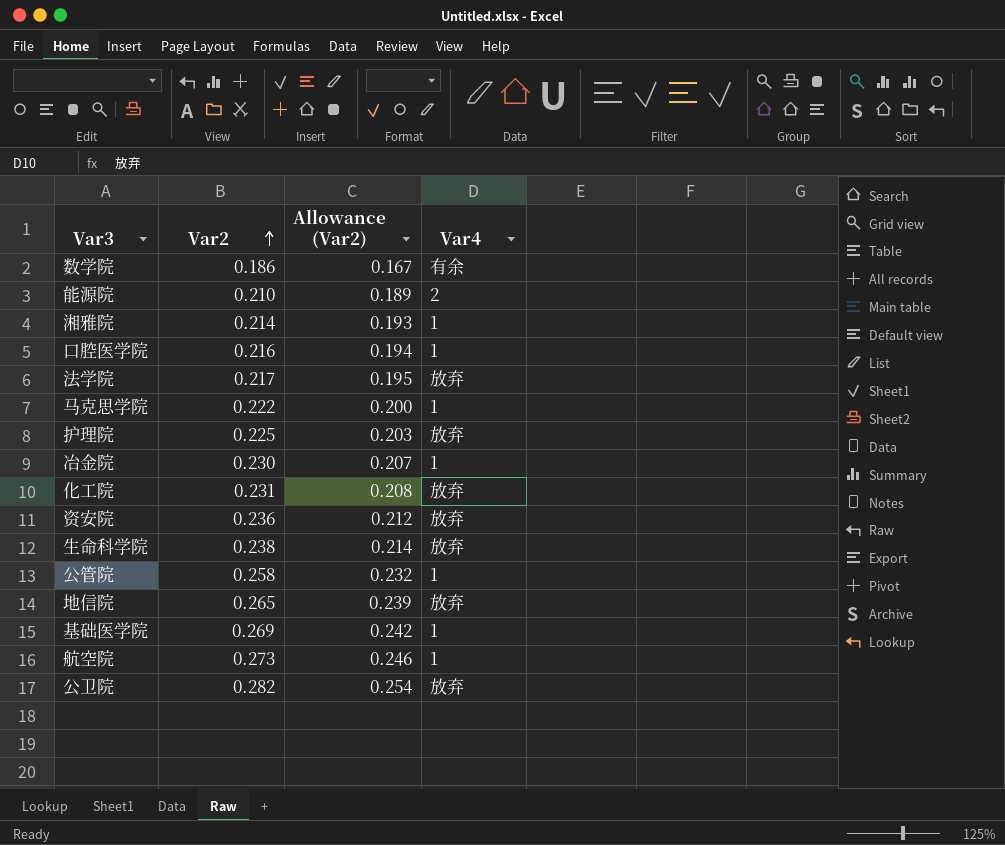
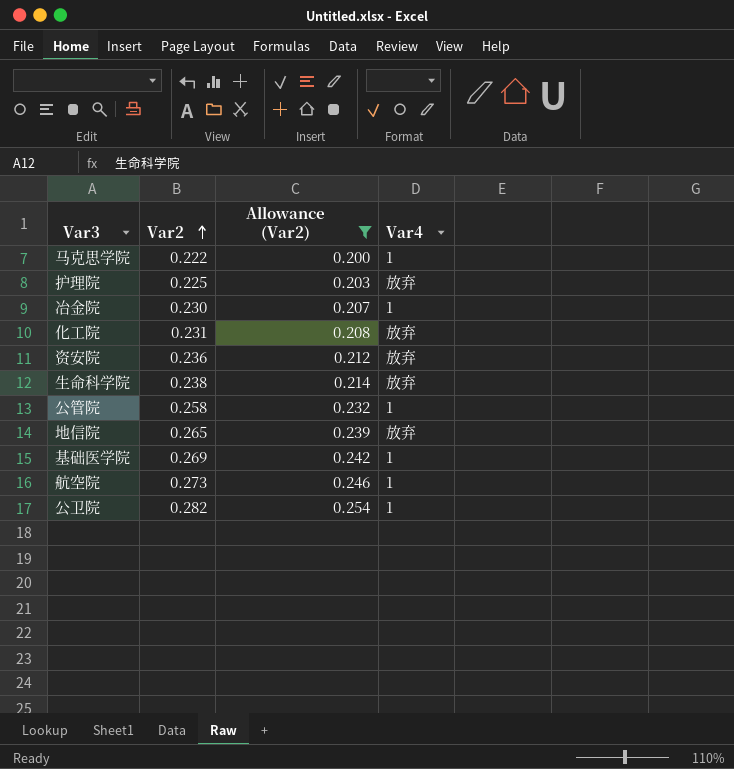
filter: none -> Allowance (Var2) >= 0.200
公卫院 | Var4: 放弃 -> 1

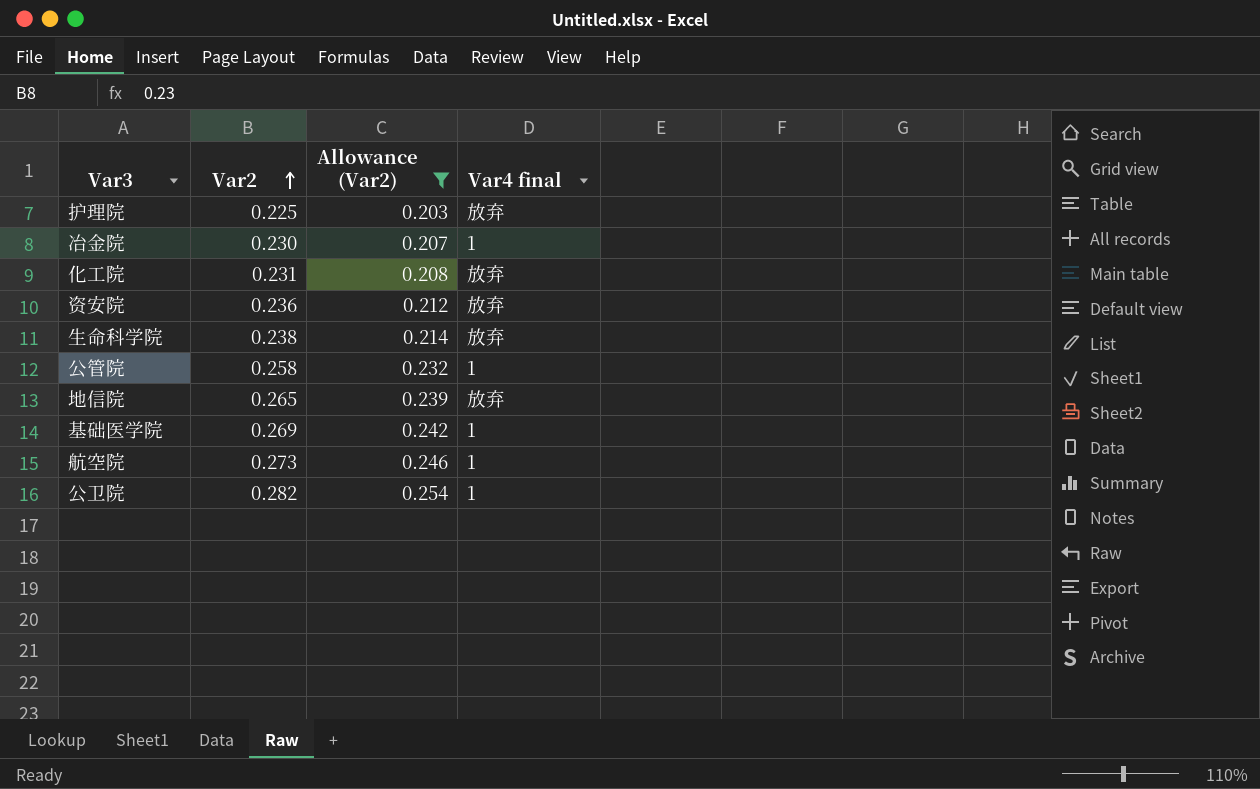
column name: Var4 -> Var4 final
row 马克思学院: 0.222 | 0.200 | 1 -> none

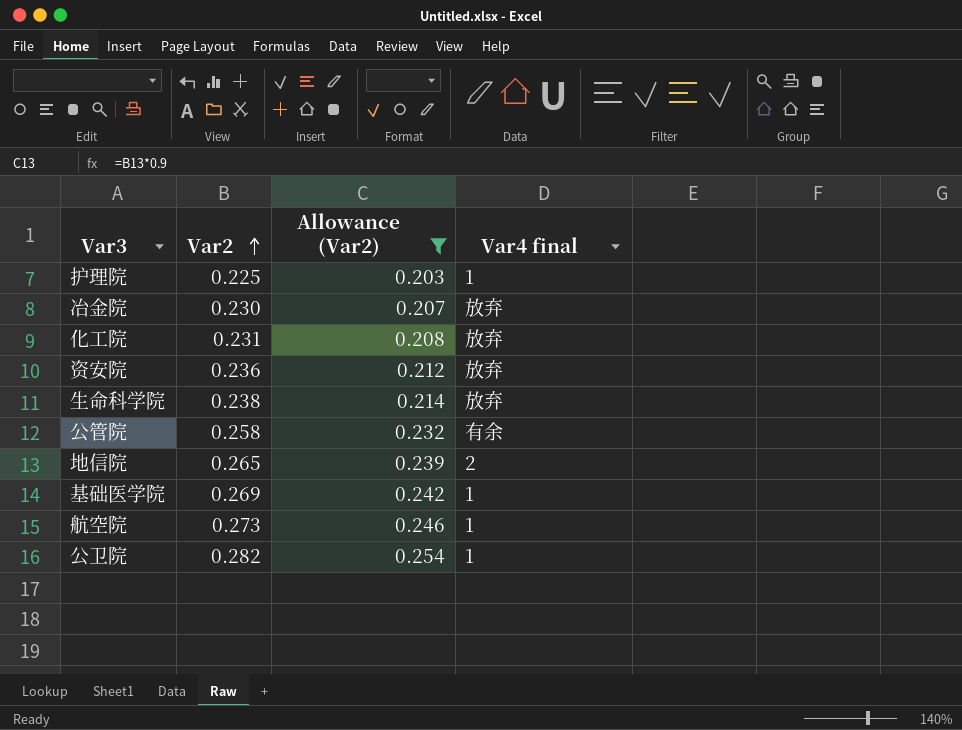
护理院 | Var4 final: 放弃 -> 1
冶金院 | Var4 final: 1 -> 放弃
公管院 | Var4 final: 1 -> 有余
地信院 | Var4 final: 放弃 -> 2

